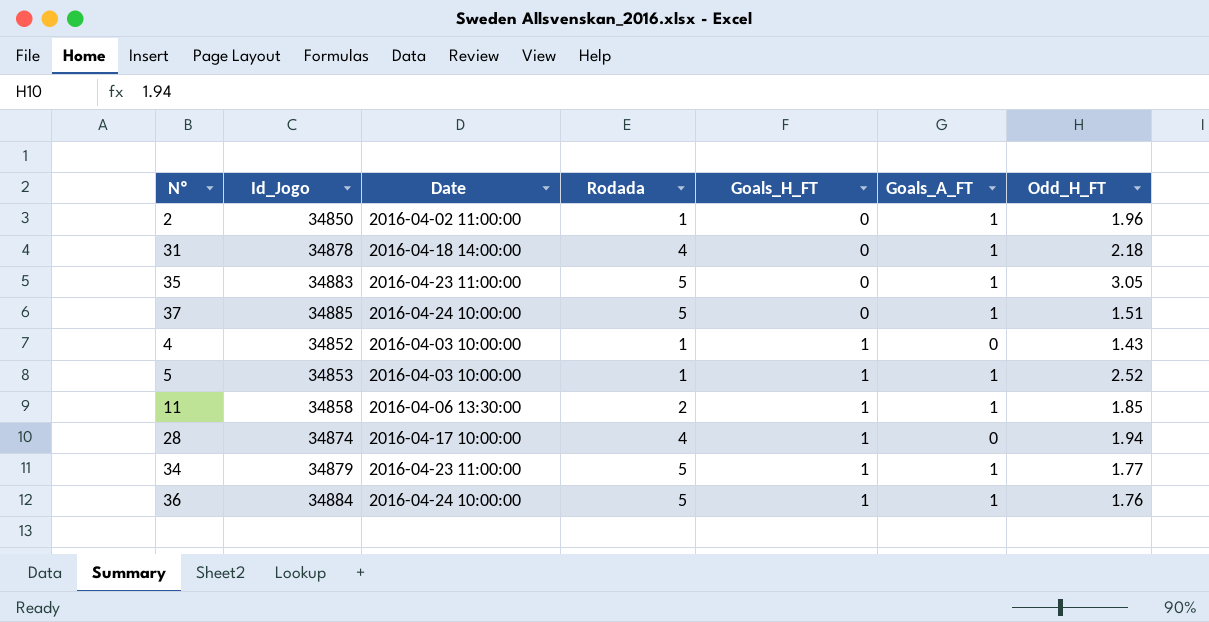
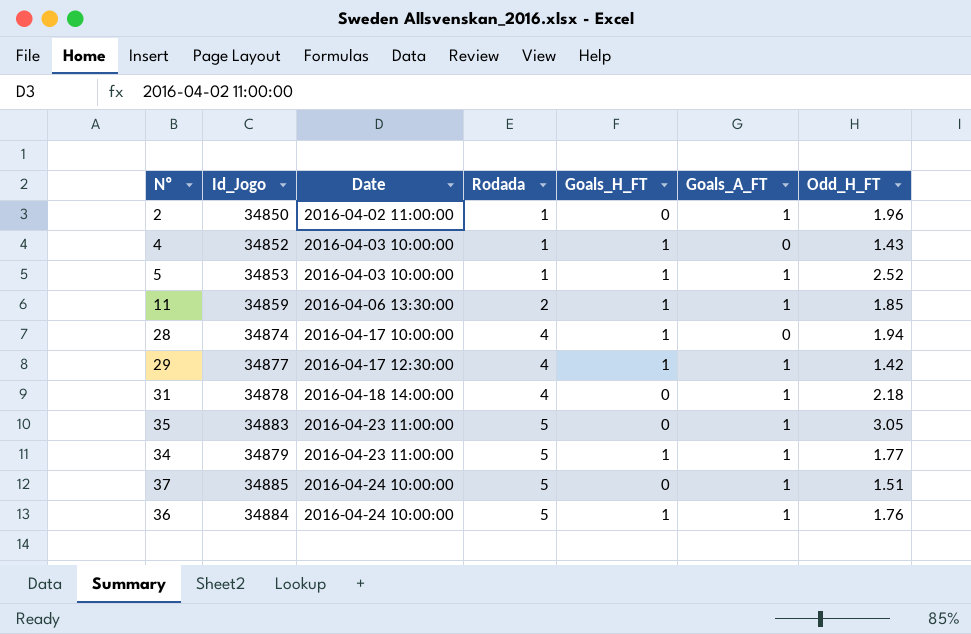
row order: Goals_H_FT ascending -> Date ascending
11 | Id_Jogo: 34858 -> 34859
row 29: none -> 34877 | 2016-04-17 12:30:00 | 4 | 1 | 1 | 1.42

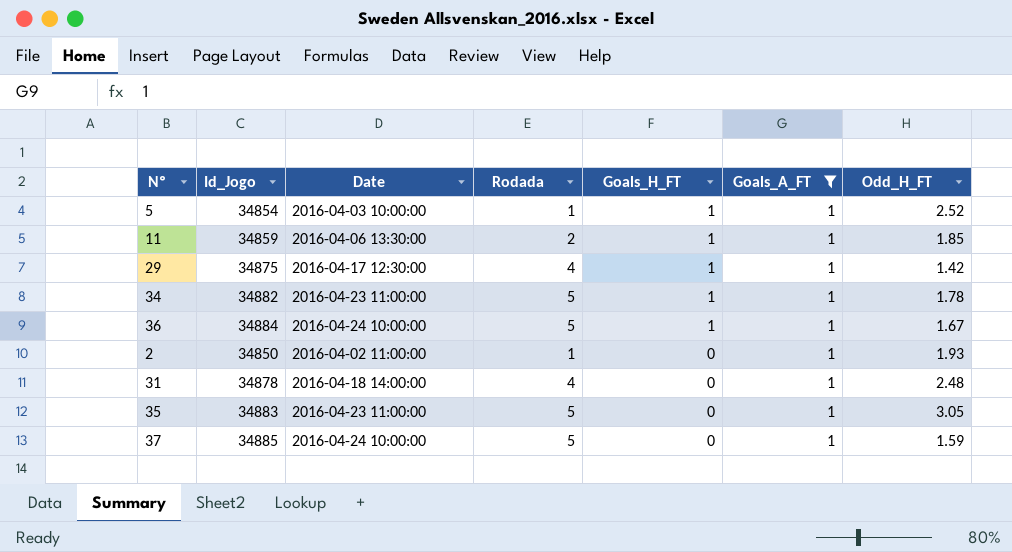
filter: none -> Goals_A_FT = 1
row order: Date ascending -> Goals_H_FT descending
5 | Id_Jogo: 34853 -> 34854
29 | Id_Jogo: 34877 -> 34875
34 | Id_Jogo: 34879 -> 34882
34 | Odd_H_FT: 1.77 -> 1.78
36 | Odd_H_FT: 1.76 -> 1.67
2 | Odd_H_FT: 1.96 -> 1.93
31 | Odd_H_FT: 2.18 -> 2.48
37 | Odd_H_FT: 1.51 -> 1.59

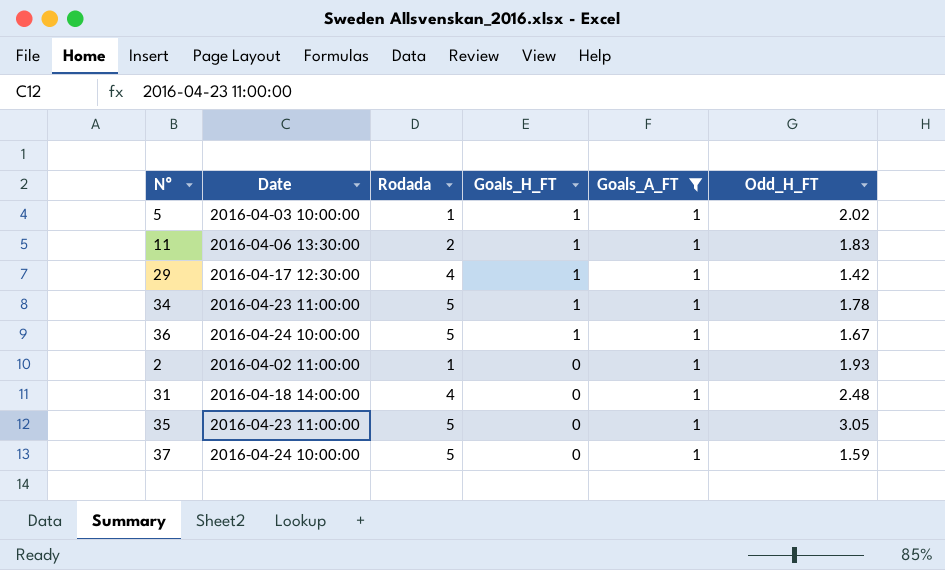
column Id_Jogo | position: 2 -> none
5 | Odd_H_FT: 2.52 -> 2.02
11 | Odd_H_FT: 1.85 -> 1.83

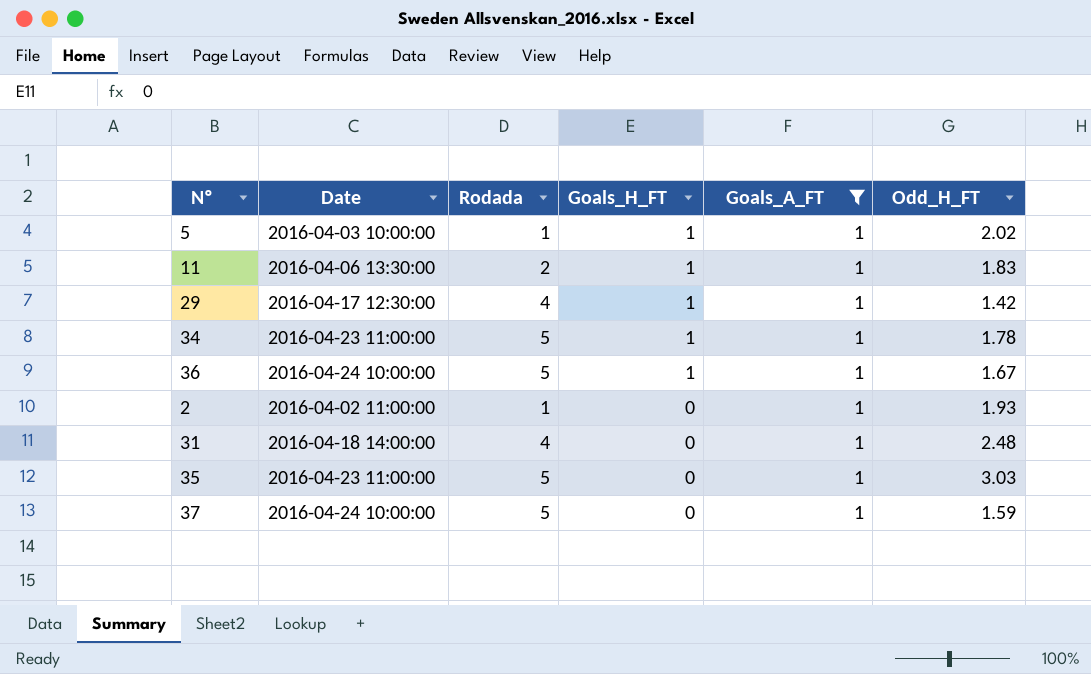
35 | Odd_H_FT: 3.05 -> 3.03

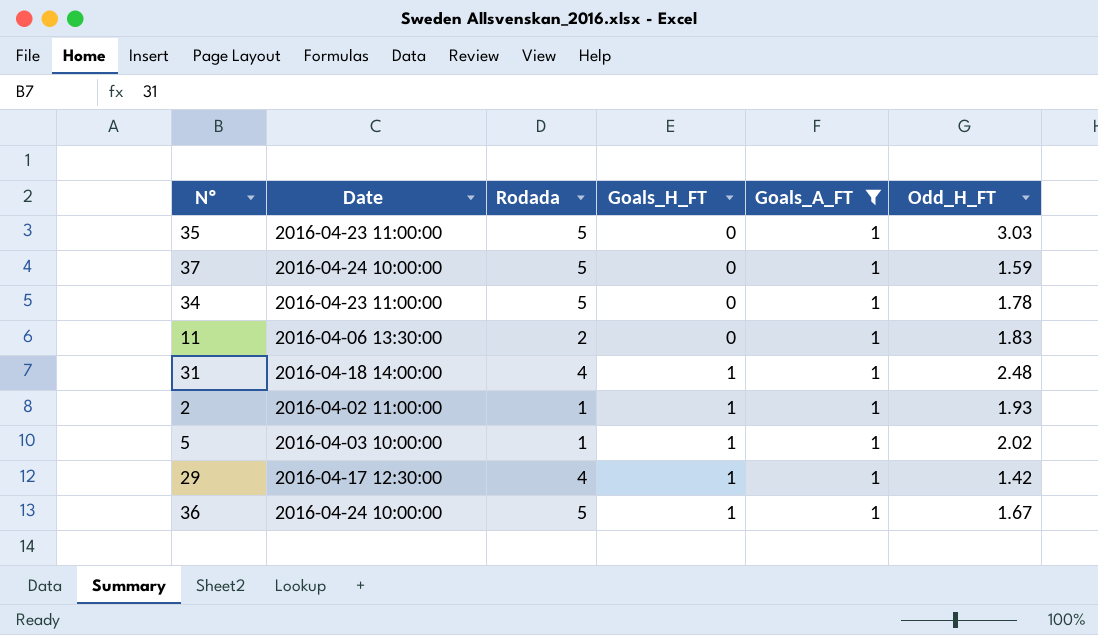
row order: Goals_H_FT descending -> Goals_H_FT ascending
34 | Goals_H_FT: 1 -> 0
11 | Goals_H_FT: 1 -> 0
31 | Goals_H_FT: 0 -> 1
2 | Goals_H_FT: 0 -> 1

